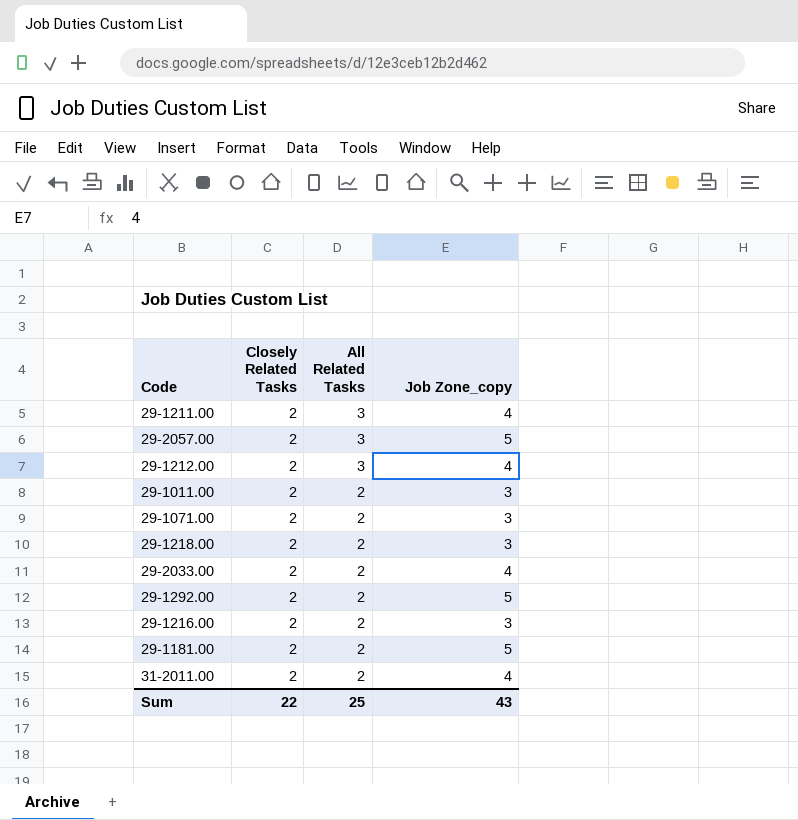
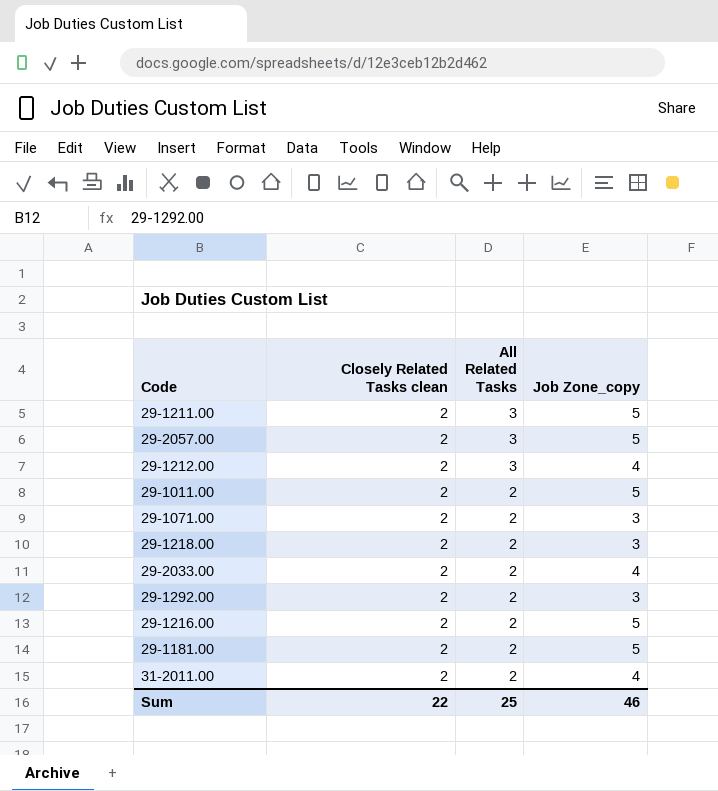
column name: Closely Related Tasks -> Closely Related Tasks clean
29-1211.00 | Job Zone_copy: 4 -> 5
29-1011.00 | Job Zone_copy: 3 -> 5
29-1292.00 | Job Zone_copy: 5 -> 3
29-1216.00 | Job Zone_copy: 3 -> 5
Sum | Job Zone_copy: 43 -> 46

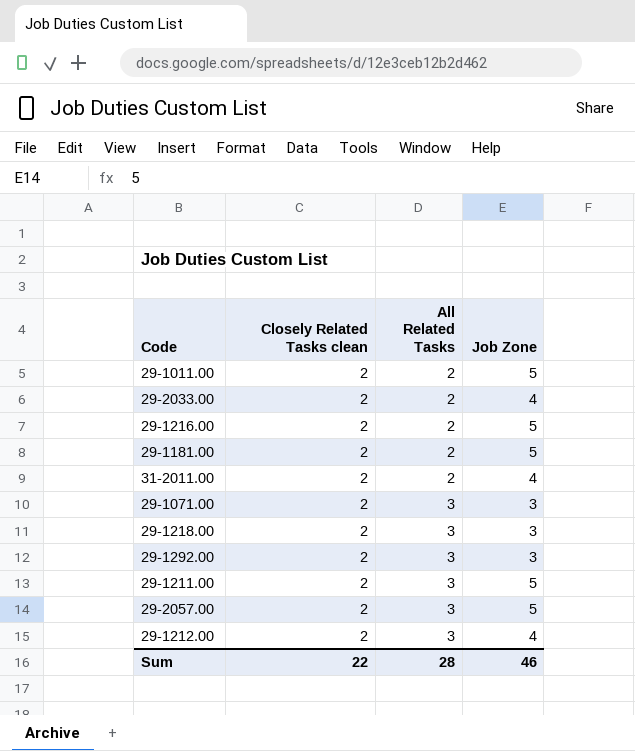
row order: All Related Tasks descending -> All Related Tasks ascending
column name: Job Zone_copy -> Job Zone
29-1071.00 | All Related Tasks: 2 -> 3
29-1218.00 | All Related Tasks: 2 -> 3
29-1292.00 | All Related Tasks: 2 -> 3
Sum | All Related Tasks: 25 -> 28

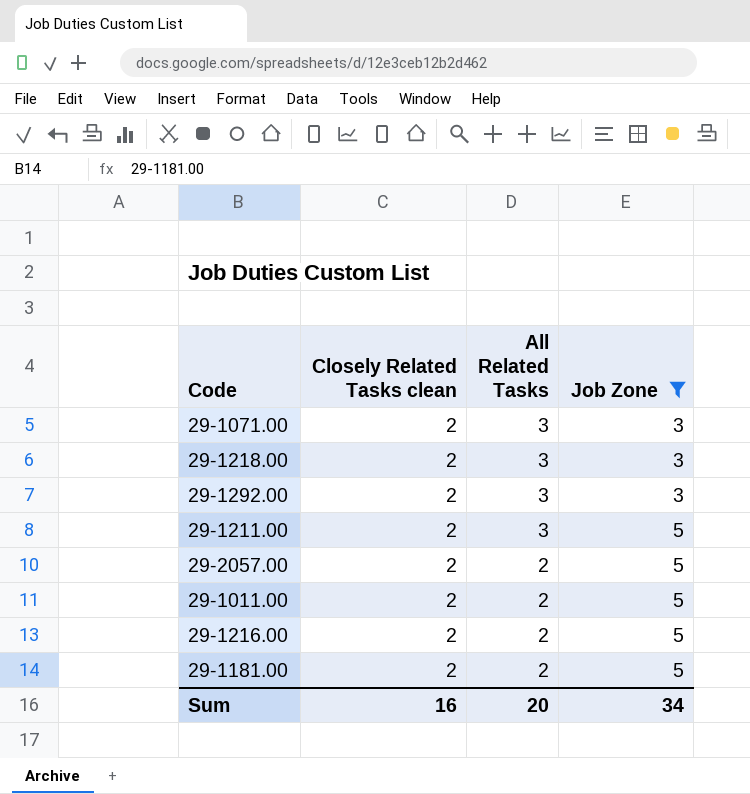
filter: none -> Job Zone != 4
row order: All Related Tasks ascending -> All Related Tasks descending
29-2057.00 | All Related Tasks: 3 -> 2
Sum | Closely Related Tasks clean: 22 -> 16
Sum | All Related Tasks: 28 -> 20
Sum | Job Zone: 46 -> 34

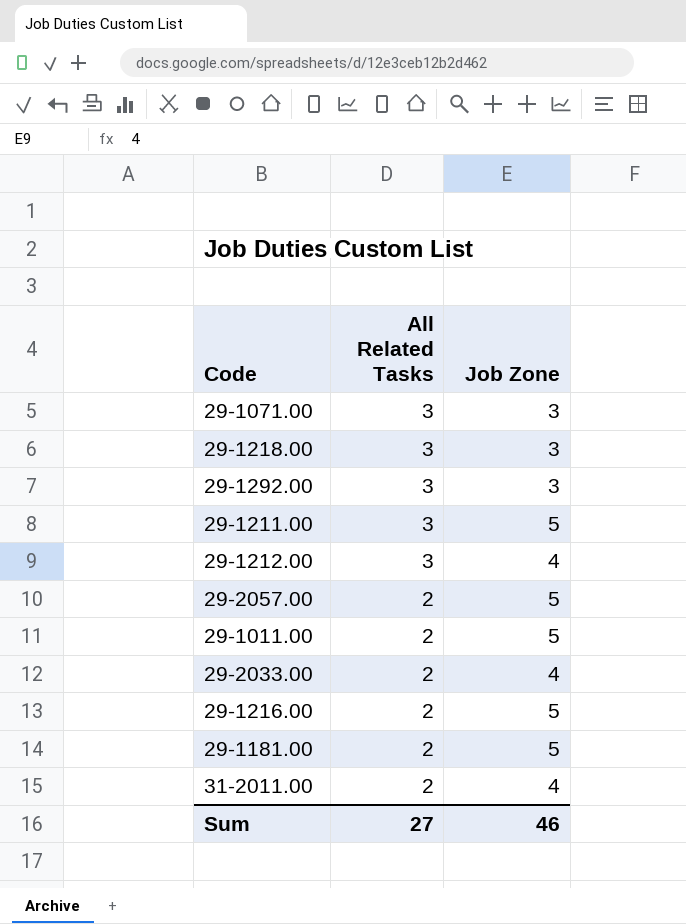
filter: Job Zone != 4 -> none
column Closely Related Tasks clean | position: 2 -> none
Sum | All Related Tasks: 20 -> 27
Sum | Job Zone: 34 -> 46

